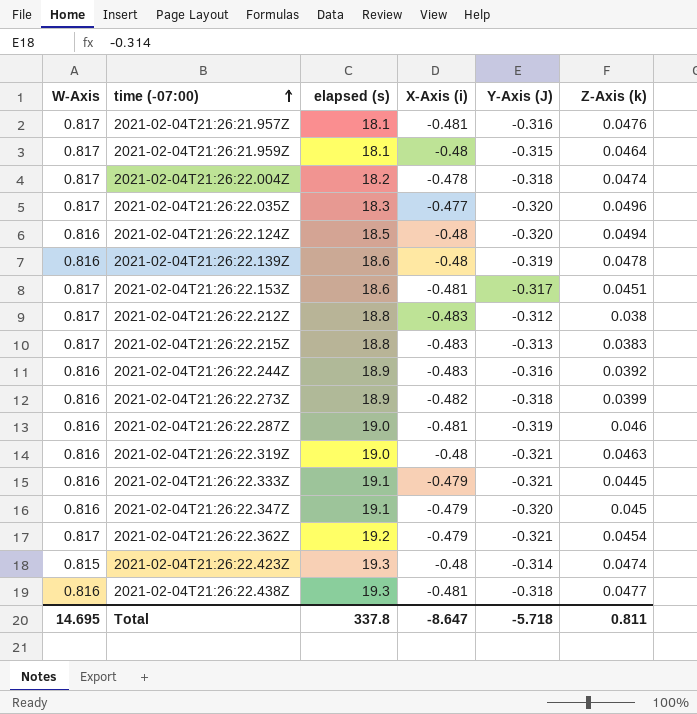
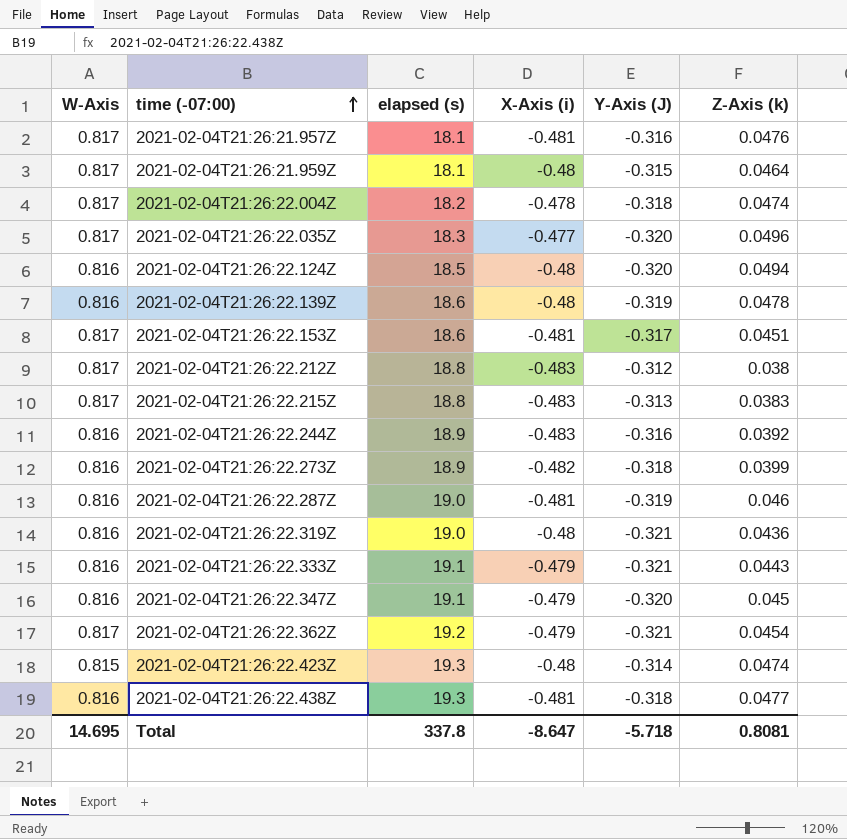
2021-02-04T21:26:22.319Z | Z-Axis (k): 0.0463 -> 0.0436
2021-02-04T21:26:22.333Z | Z-Axis (k): 0.0445 -> 0.0443
Total | Z-Axis (k): 0.811 -> 0.8081

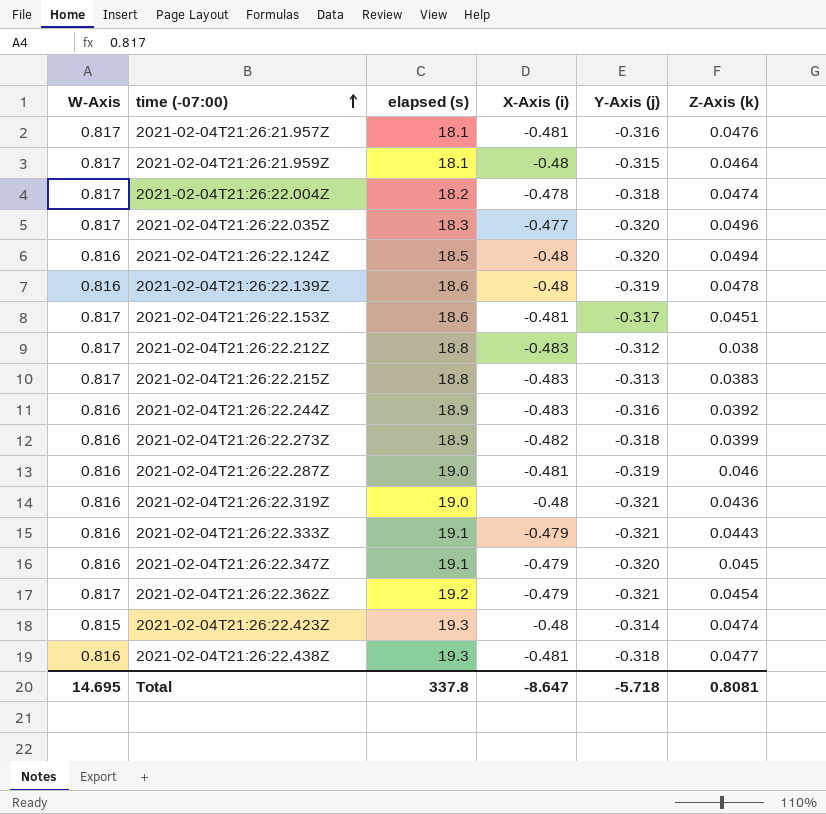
column name: Y-Axis (J) -> Y-Axis (j)

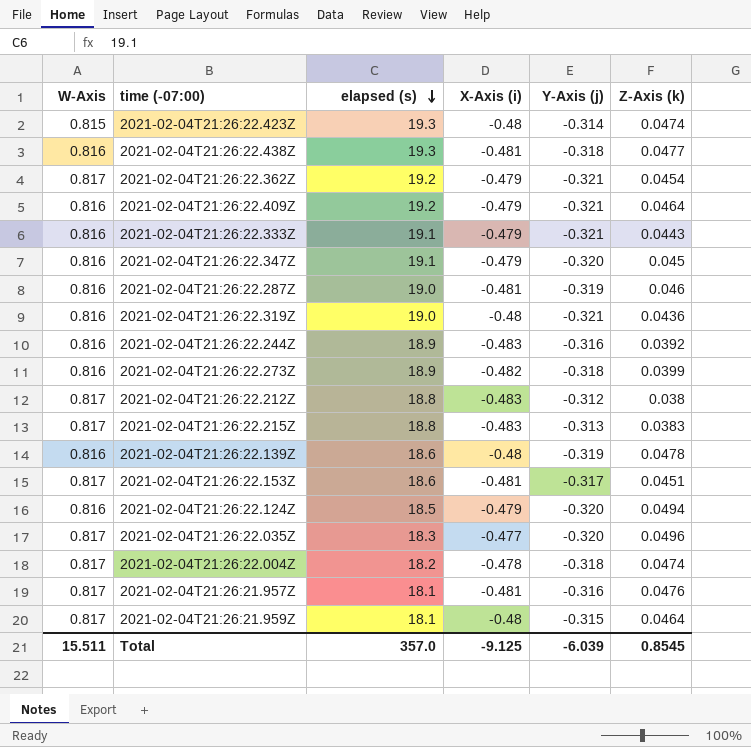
row order: time (-07:00) ascending -> elapsed (s) descending
row 2021-02-04T21:26:22.409Z: none -> 0.816 | 19.2 | -0.479 | -0.321 | 0.0464
2021-02-04T21:26:22.124Z | X-Axis (i): -0.48 -> -0.479
Total | W-Axis: 14.695 -> 15.511
Total | elapsed (s): 337.8 -> 357.0
Total | X-Axis (i): -8.647 -> -9.125
Total | Y-Axis (j): -5.718 -> -6.039
Total | Z-Axis (k): 0.8081 -> 0.8545

